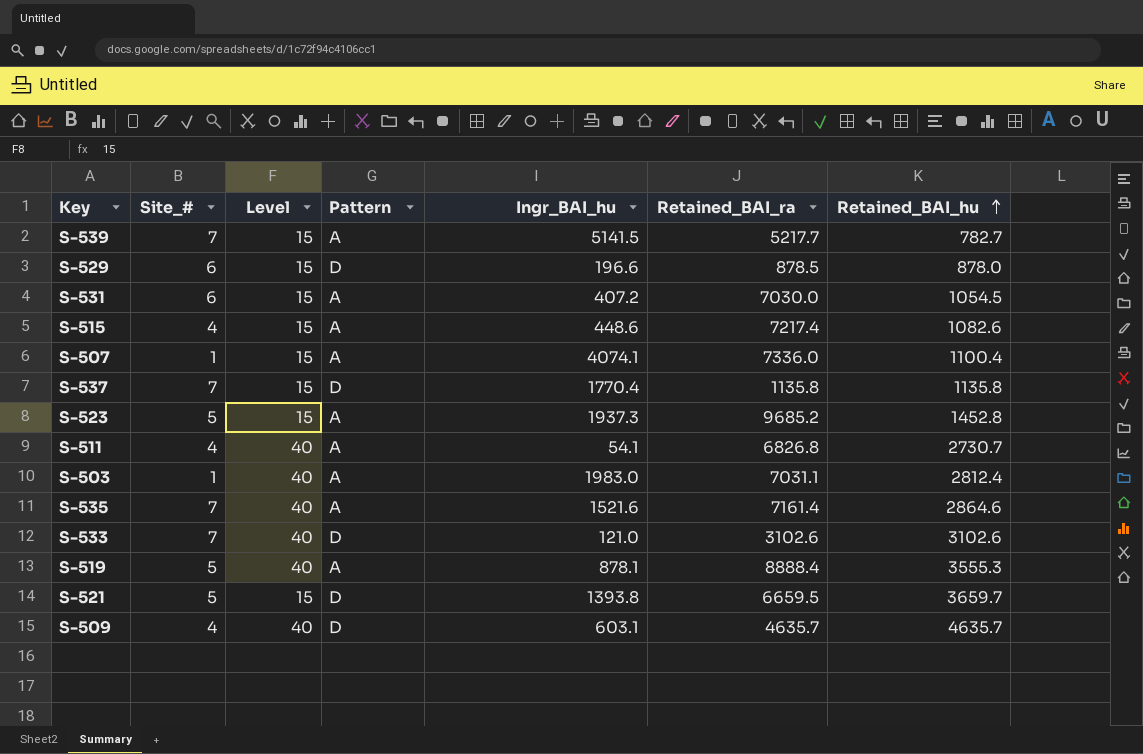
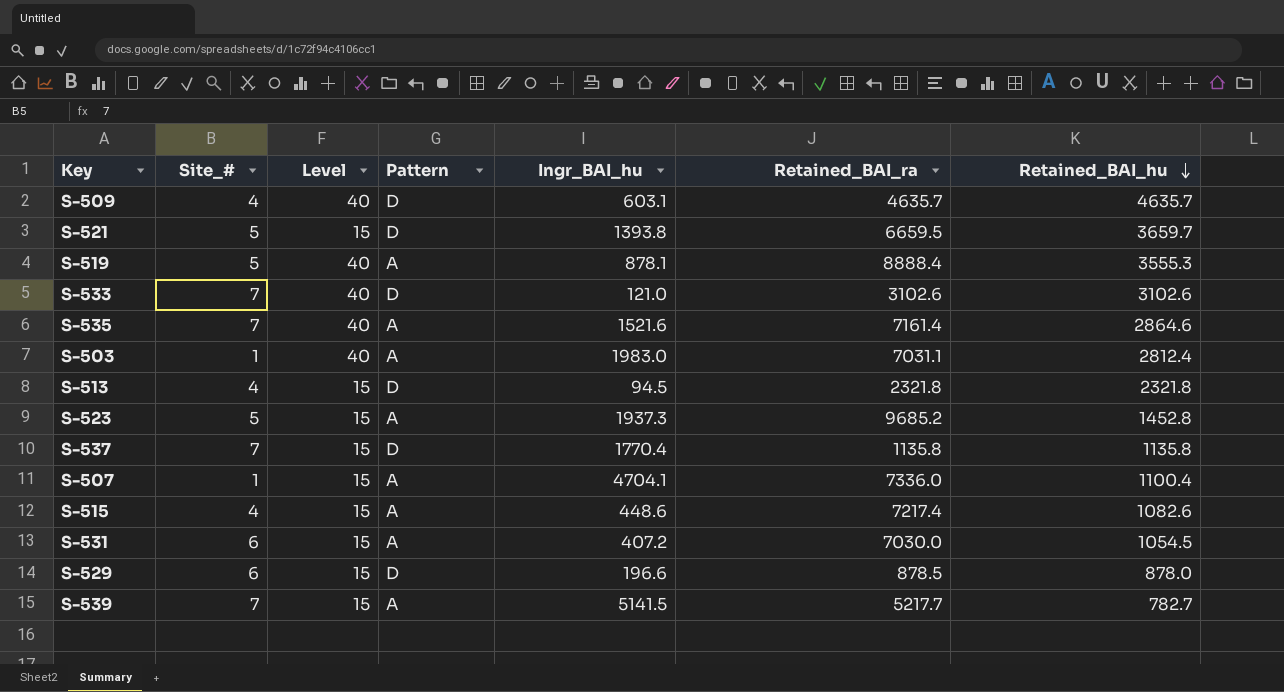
row order: Retained_BAI_hu ascending -> Retained_BAI_hu descending
row S-511: 4 | 40 | A | 54.1 | 6826.8 | 2730.7 -> none
row S-513: none -> 4 | 15 | D | 94.5 | 2321.8 | 2321.8
S-507 | Ingr_BAI_hu: 4074.1 -> 4704.1

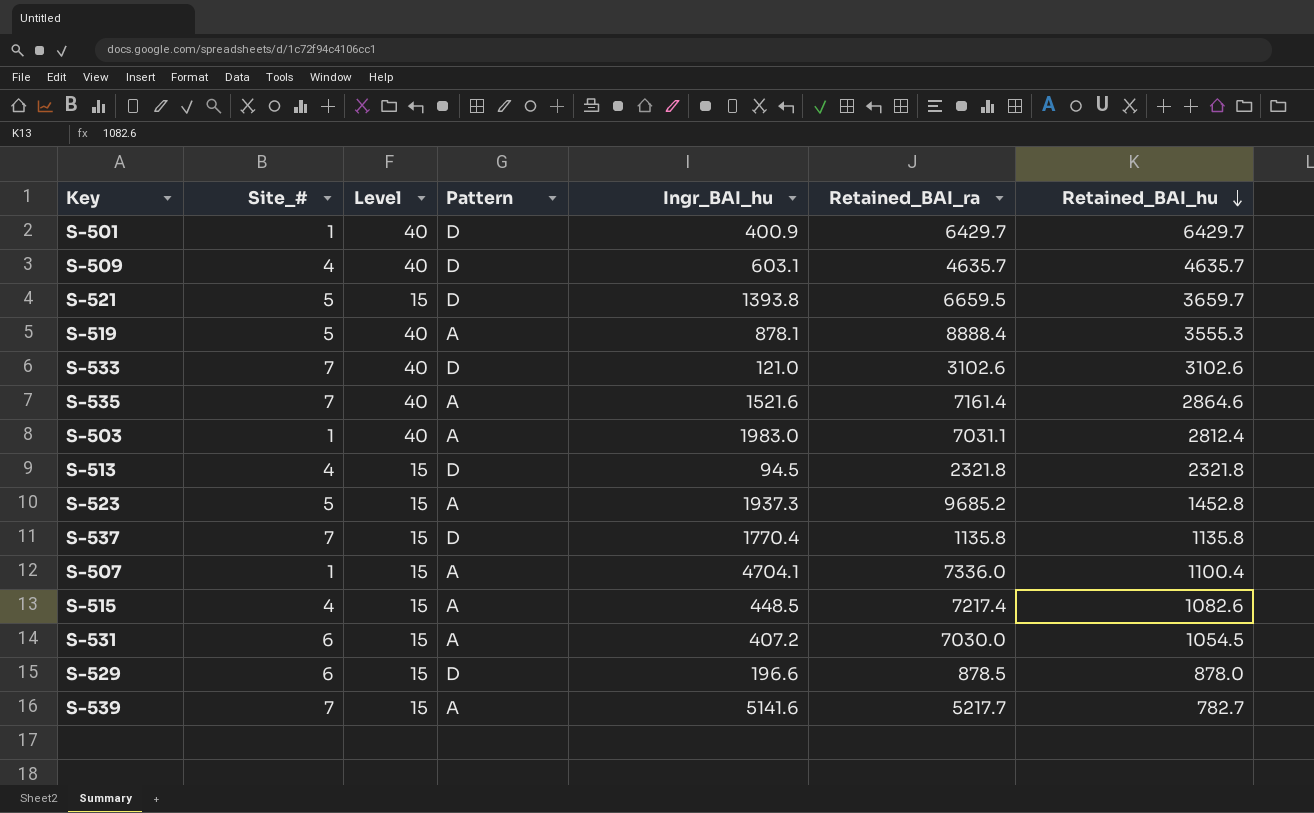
row S-501: none -> 1 | 40 | D | 400.9 | 6429.7 | 6429.7
S-515 | Ingr_BAI_hu: 448.6 -> 448.5
S-539 | Ingr_BAI_hu: 5141.5 -> 5141.6

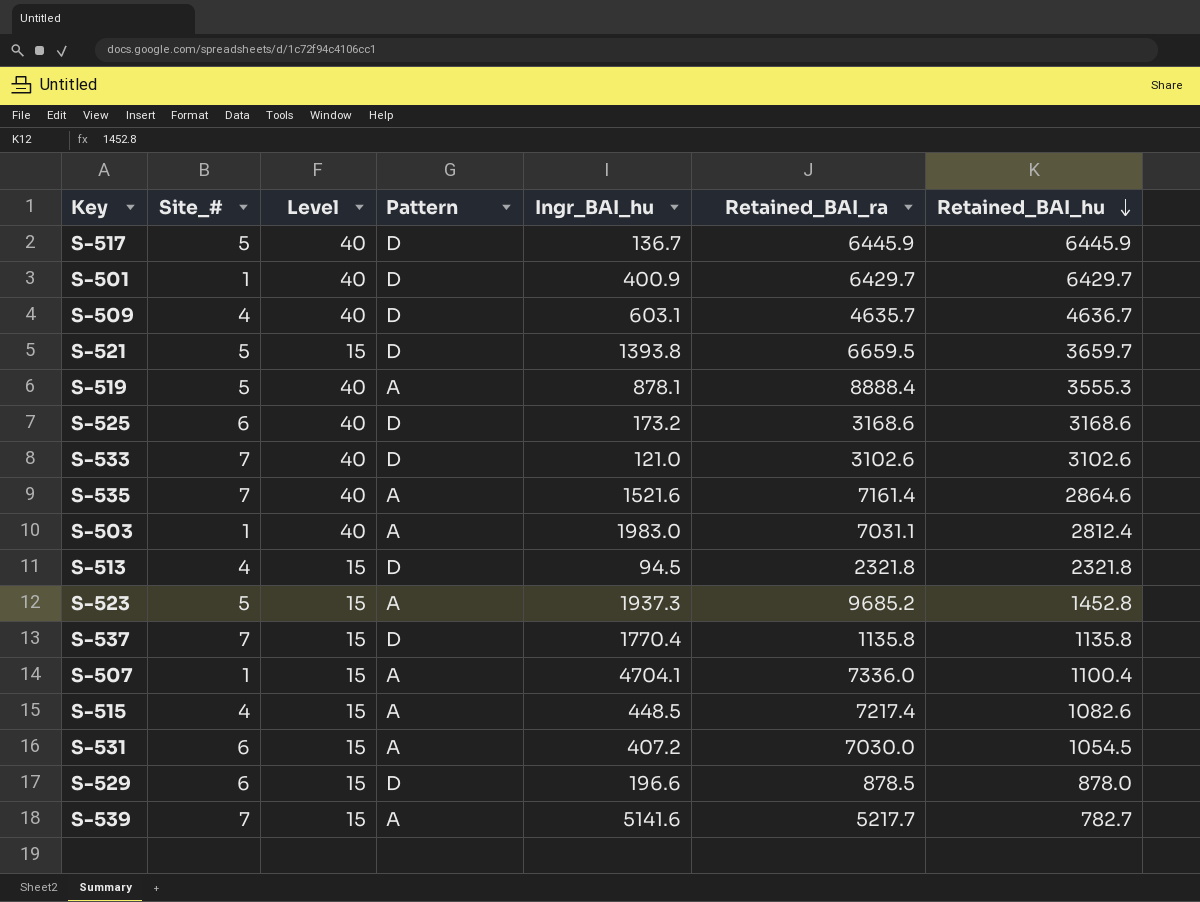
row S-517: none -> 5 | 40 | D | 136.7 | 6445.9 | 6445.9
S-509 | Retained_BAI_hu: 4635.7 -> 4636.7
row S-525: none -> 6 | 40 | D | 173.2 | 3168.6 | 3168.6

